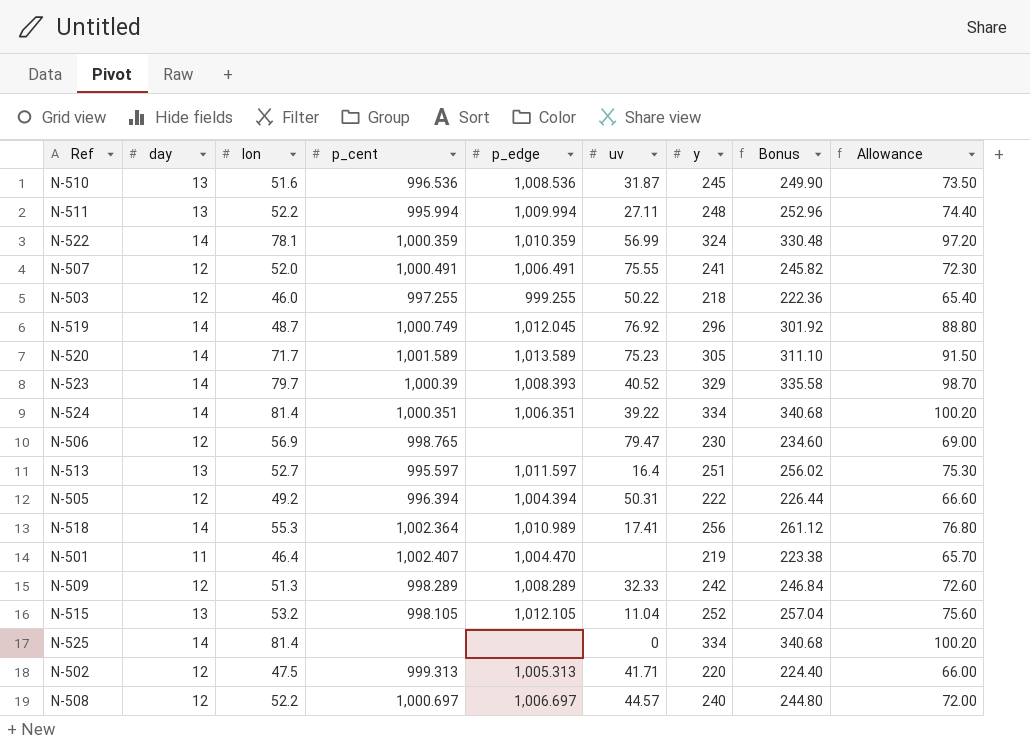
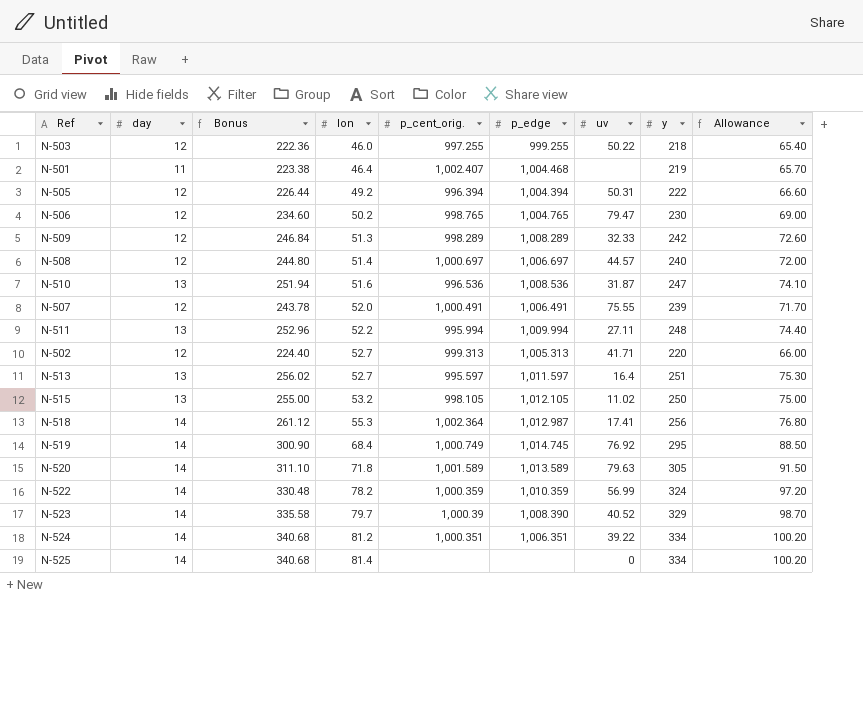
row order: none -> lon ascending
column Bonus | position: 8 -> 3
column name: p_cent -> p_cent_orig.
N-501 | p_edge: 1,004.470 -> 1,004.468
N-506 | lon: 56.9 -> 50.2
N-506 | p_edge: none -> 1,004.765
N-508 | lon: 52.2 -> 51.4
N-510 | Bonus: 249.90 -> 251.94
N-510 | y: 245 -> 247
N-510 | Allowance: 73.50 -> 74.10
N-507 | Bonus: 245.82 -> 243.78
N-507 | y: 241 -> 239
N-507 | Allowance: 72.30 -> 71.70
N-502 | lon: 47.5 -> 52.7
N-515 | Bonus: 257.04 -> 255.00
N-515 | uv: 11.04 -> 11.02
N-515 | y: 252 -> 250
N-515 | Allowance: 75.60 -> 75.00
N-518 | p_edge: 1,010.989 -> 1,012.987
N-519 | Bonus: 301.92 -> 300.90
N-519 | lon: 48.7 -> 68.4
N-519 | p_edge: 1,012.045 -> 1,014.745
N-519 | y: 296 -> 295
N-519 | Allowance: 88.80 -> 88.50
N-520 | lon: 71.7 -> 71.8
N-520 | uv: 75.23 -> 79.63
N-522 | lon: 78.1 -> 78.2
N-523 | p_edge: 1,008.393 -> 1,008.390
N-524 | lon: 81.4 -> 81.2

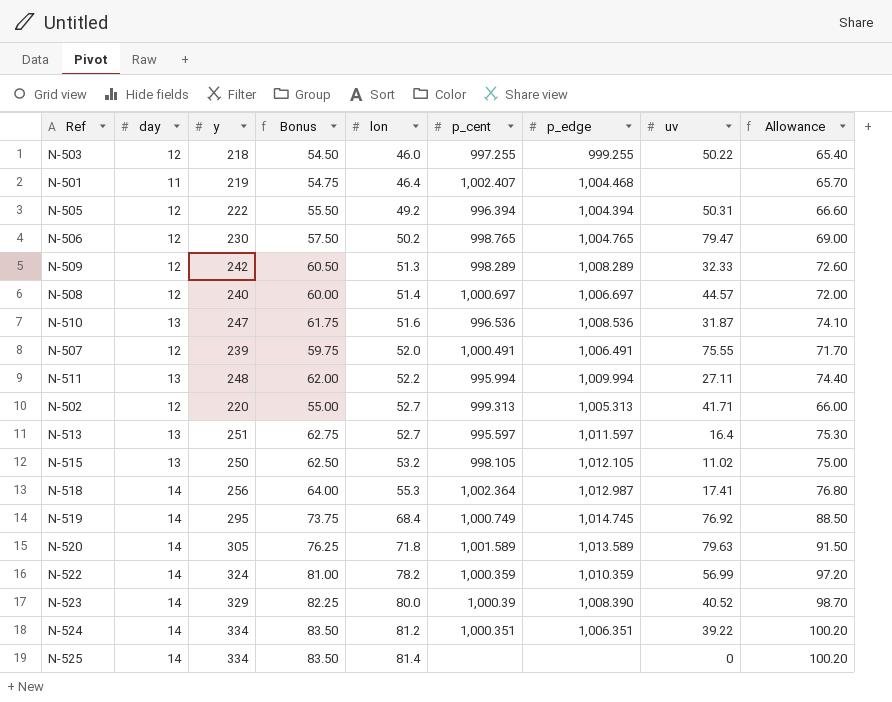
column y | position: 8 -> 3
column Bonus | formula: [y] * 1.02 -> [y] * 0.25
column name: p_cent_orig. -> p_cent
N-523 | lon: 79.7 -> 80.0

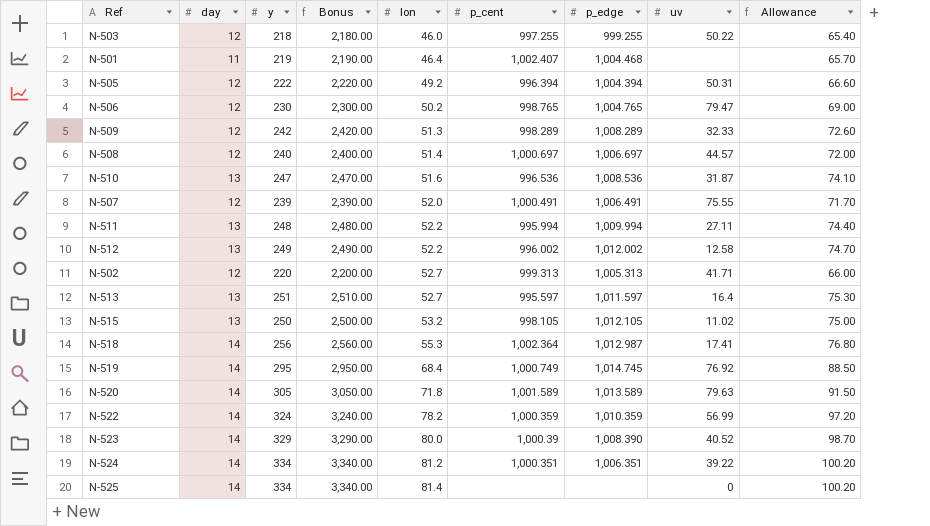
column Bonus | formula: [y] * 0.25 -> [y] * 10
row N-512: none -> 13 | 249 | 2,490.00 | 52.2 | 996.002 | 1,012.002 | 12.58 | 74.70

